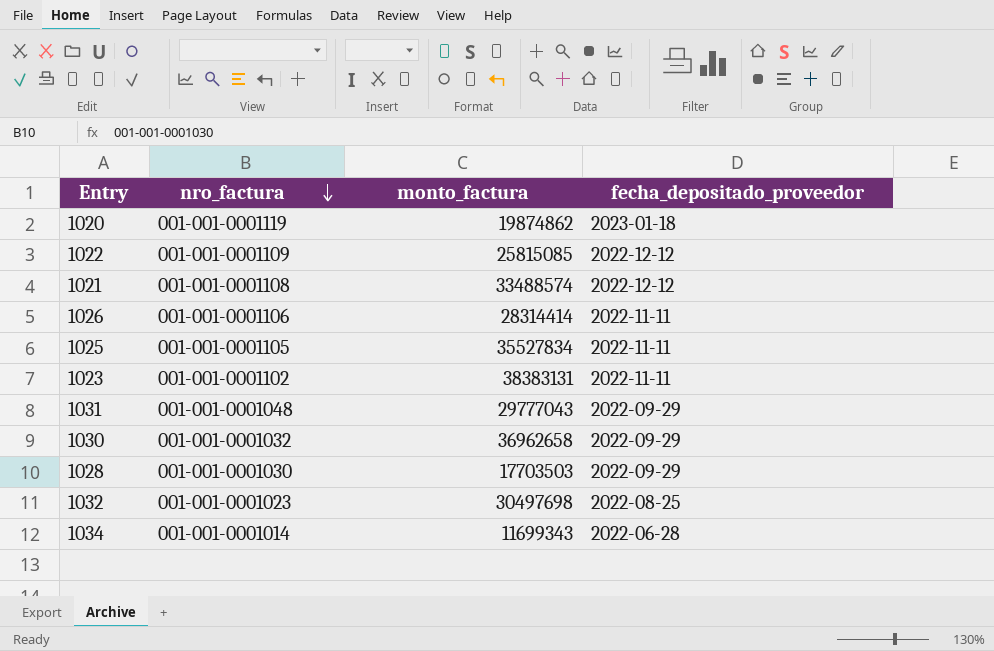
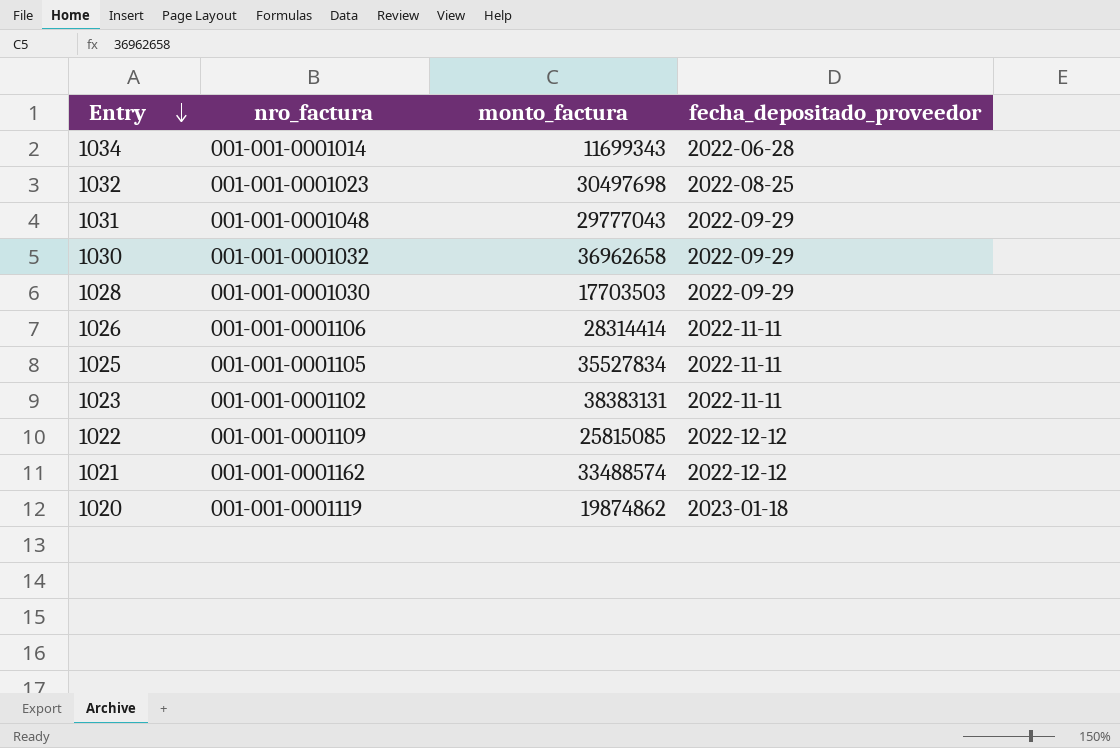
row order: nro_factura descending -> Entry descending
1021 | nro_factura: 001-001-0001108 -> 001-001-0001162

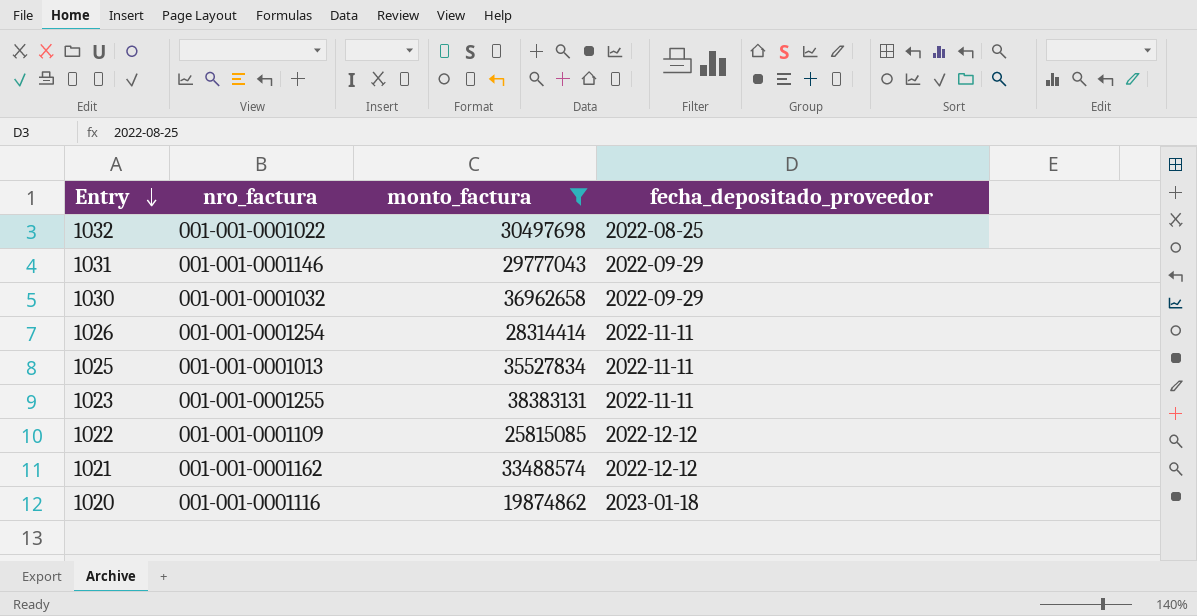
filter: none -> monto_factura >= 19874862
1032 | nro_factura: 001-001-0001023 -> 001-001-0001022
1031 | nro_factura: 001-001-0001048 -> 001-001-0001146
1026 | nro_factura: 001-001-0001106 -> 001-001-0001254
1025 | nro_factura: 001-001-0001105 -> 001-001-0001013
1023 | nro_factura: 001-001-0001102 -> 001-001-0001255
1020 | nro_factura: 001-001-0001119 -> 001-001-0001116

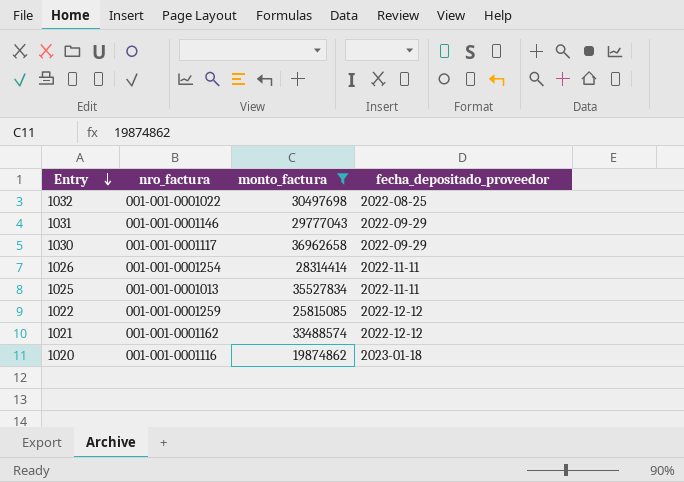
row 1023: 001-001-0001255 | 38383131 | 2022-11-11 -> none
1030 | nro_factura: 001-001-0001032 -> 001-001-0001117
1022 | nro_factura: 001-001-0001109 -> 001-001-0001259

